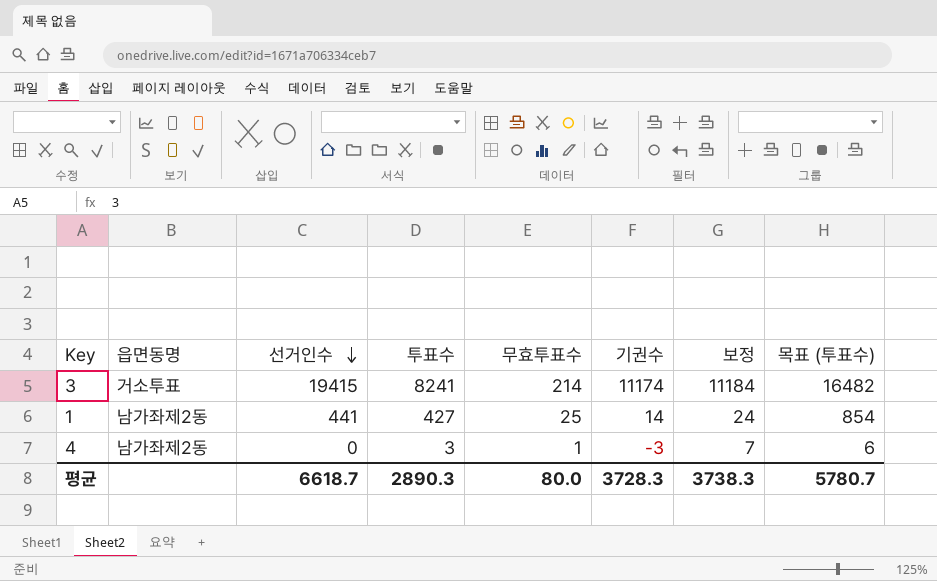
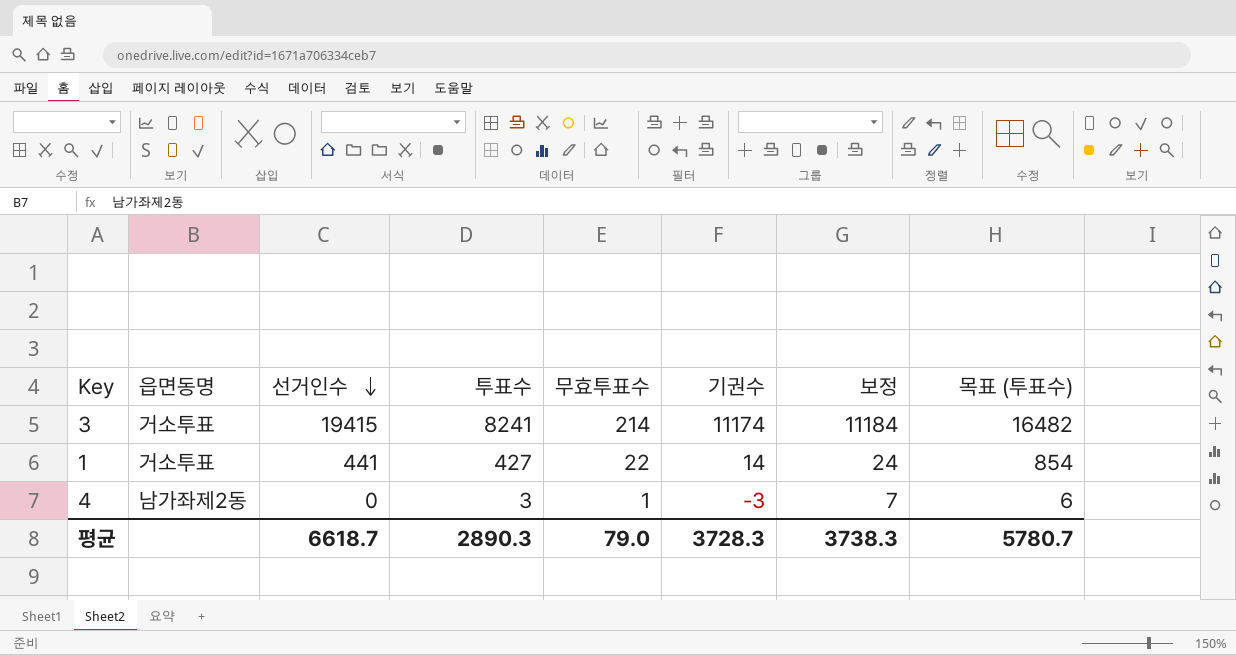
1 | 읍면동명: 남가좌제2동 -> 거소투표
1 | 무효투표수: 25 -> 22
평균 | 무효투표수: 80.0 -> 79.0

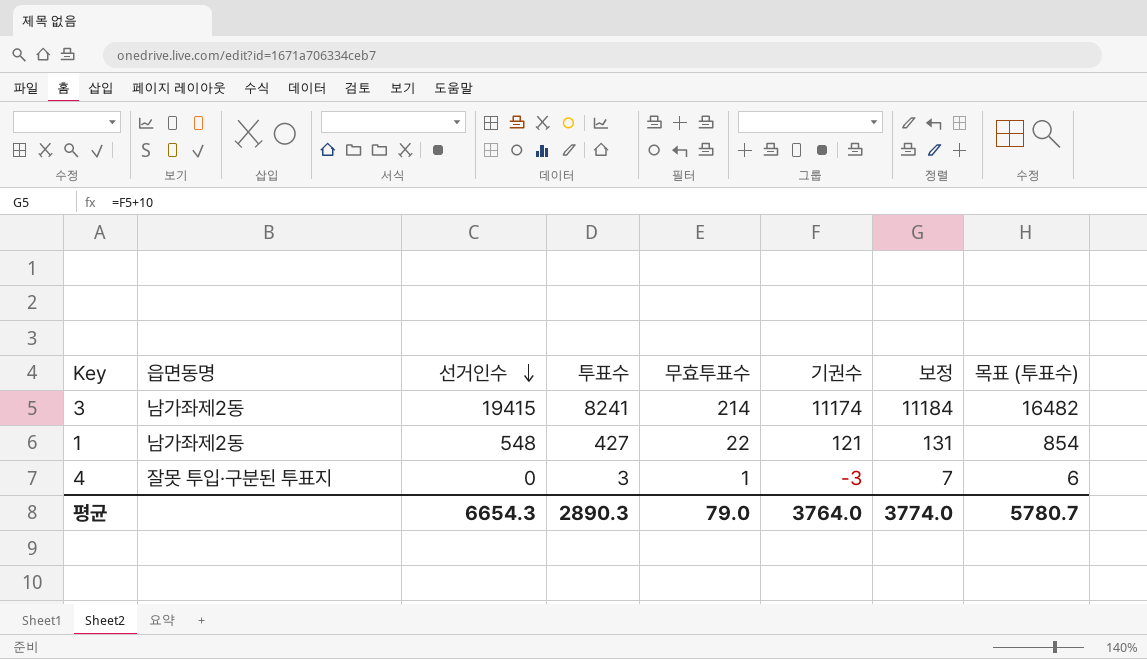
3 | 읍면동명: 거소투표 -> 남가좌제2동
1 | 읍면동명: 거소투표 -> 남가좌제2동
1 | 선거인수: 441 -> 548
1 | 기권수: 14 -> 121
1 | 보정: 24 -> 131
4 | 읍면동명: 남가좌제2동 -> 잘못 투입·구분된 투표지
평균 | 선거인수: 6618.7 -> 6654.3
평균 | 기권수: 3728.3 -> 3764.0
평균 | 보정: 3738.3 -> 3774.0

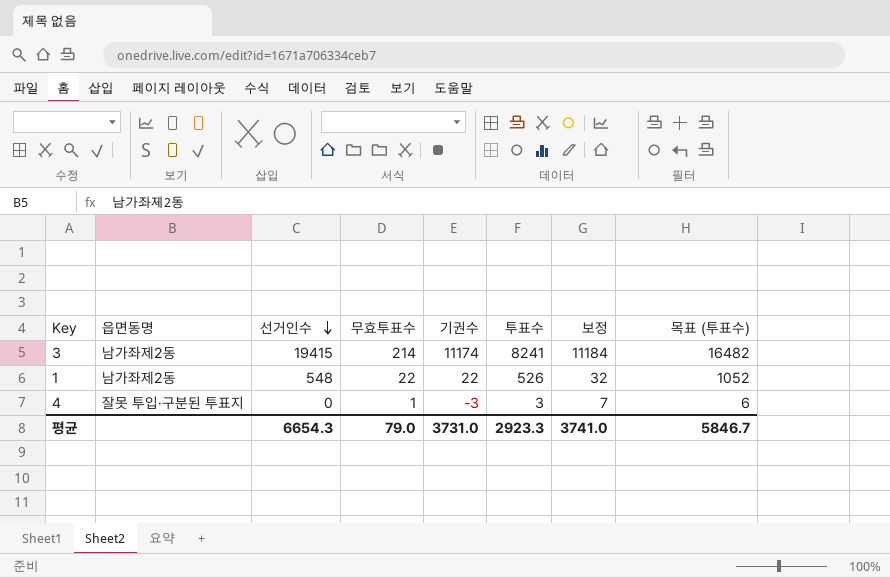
column 투표수 | position: 4 -> 6
1 | 기권수: 121 -> 22
1 | 투표수: 427 -> 526
1 | 보정: 131 -> 32
1 | 목표 (투표수): 854 -> 1052
평균 | 기권수: 3764.0 -> 3731.0
평균 | 투표수: 2890.3 -> 2923.3
평균 | 보정: 3774.0 -> 3741.0
평균 | 목표 (투표수): 5780.7 -> 5846.7

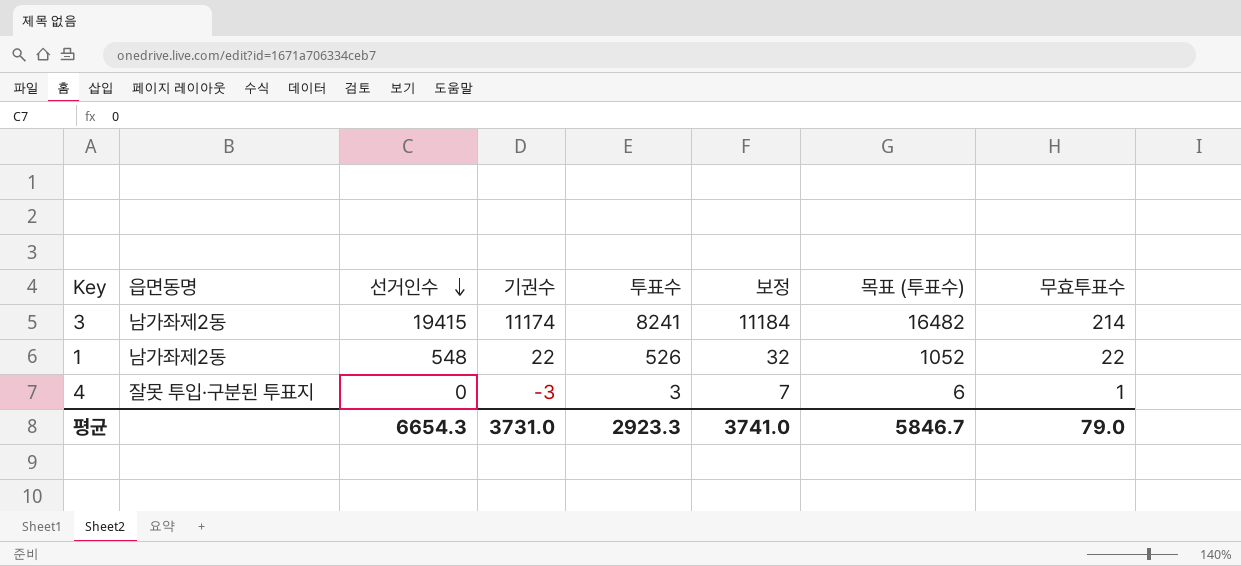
column 무효투표수 | position: 4 -> 8

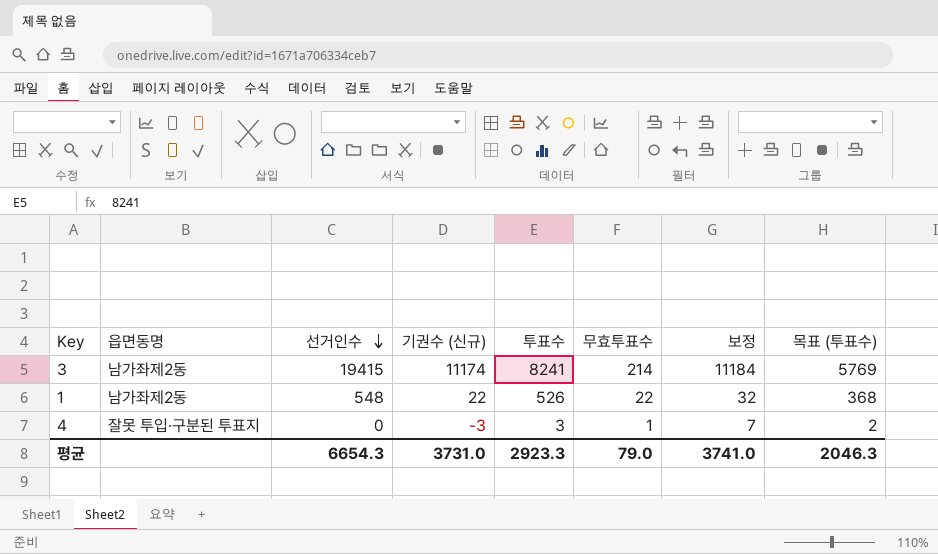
column name: 기권수 -> 기권수 (신규)
column 무효투표수 | position: 8 -> 6
column 목표 (투표수) | formula: [투표수] * 2 -> [투표수] * 0.7
평균 | 목표 (투표수): 5846.7 -> 2046.3

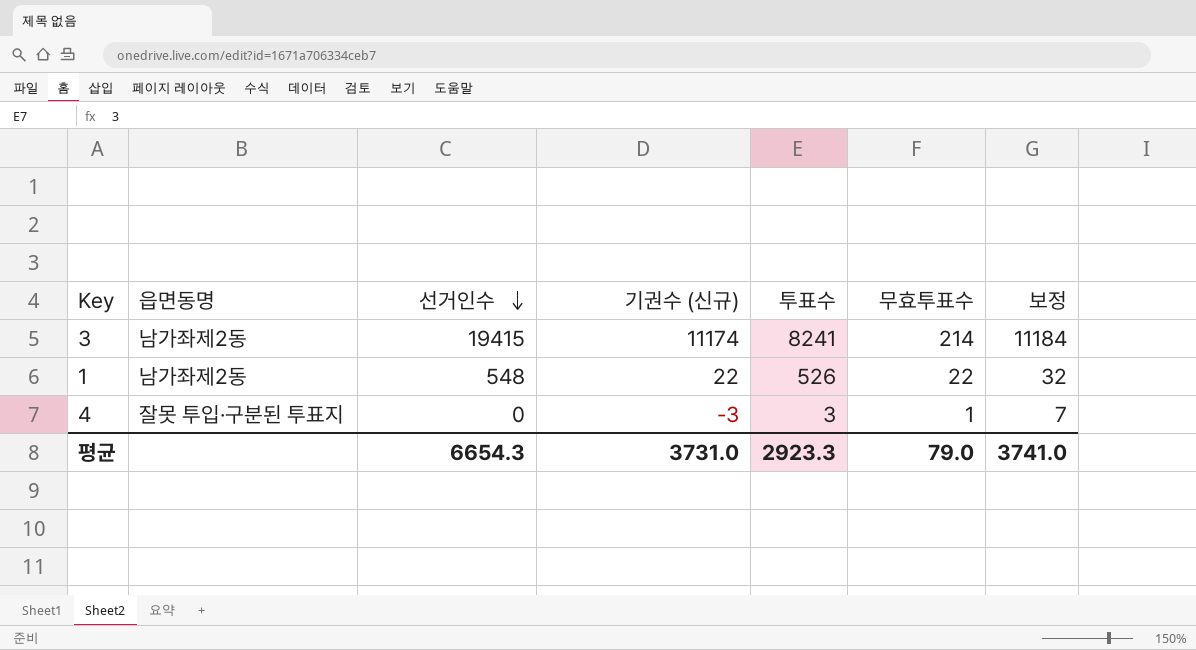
column 목표 (투표수) | formula: [투표수] * 0.7 -> none

